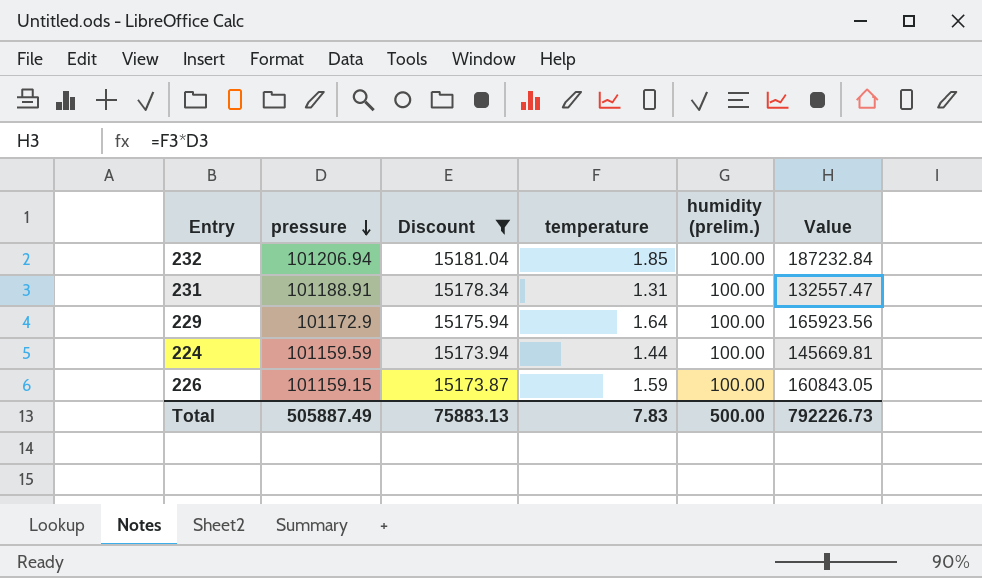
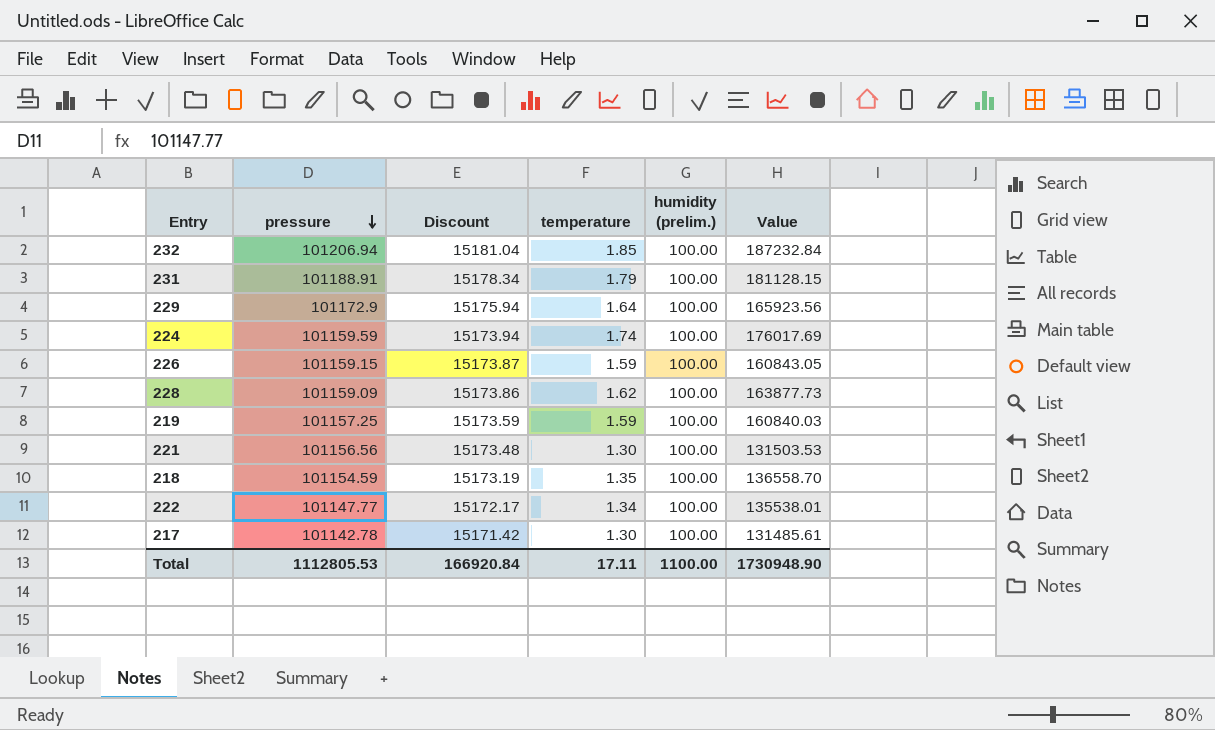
filter: Discount >= 15173.87 -> none
231 | temperature: 1.31 -> 1.79
231 | Value: 132557.47 -> 181128.15
224 | temperature: 1.44 -> 1.74
224 | Value: 145669.81 -> 176017.69
Total | pressure: 505887.49 -> 1112805.53
Total | Discount: 75883.13 -> 166920.84
Total | temperature: 7.83 -> 17.11
Total | humidity (prelim.): 500.00 -> 1100.00
Total | Value: 792226.73 -> 1730948.90

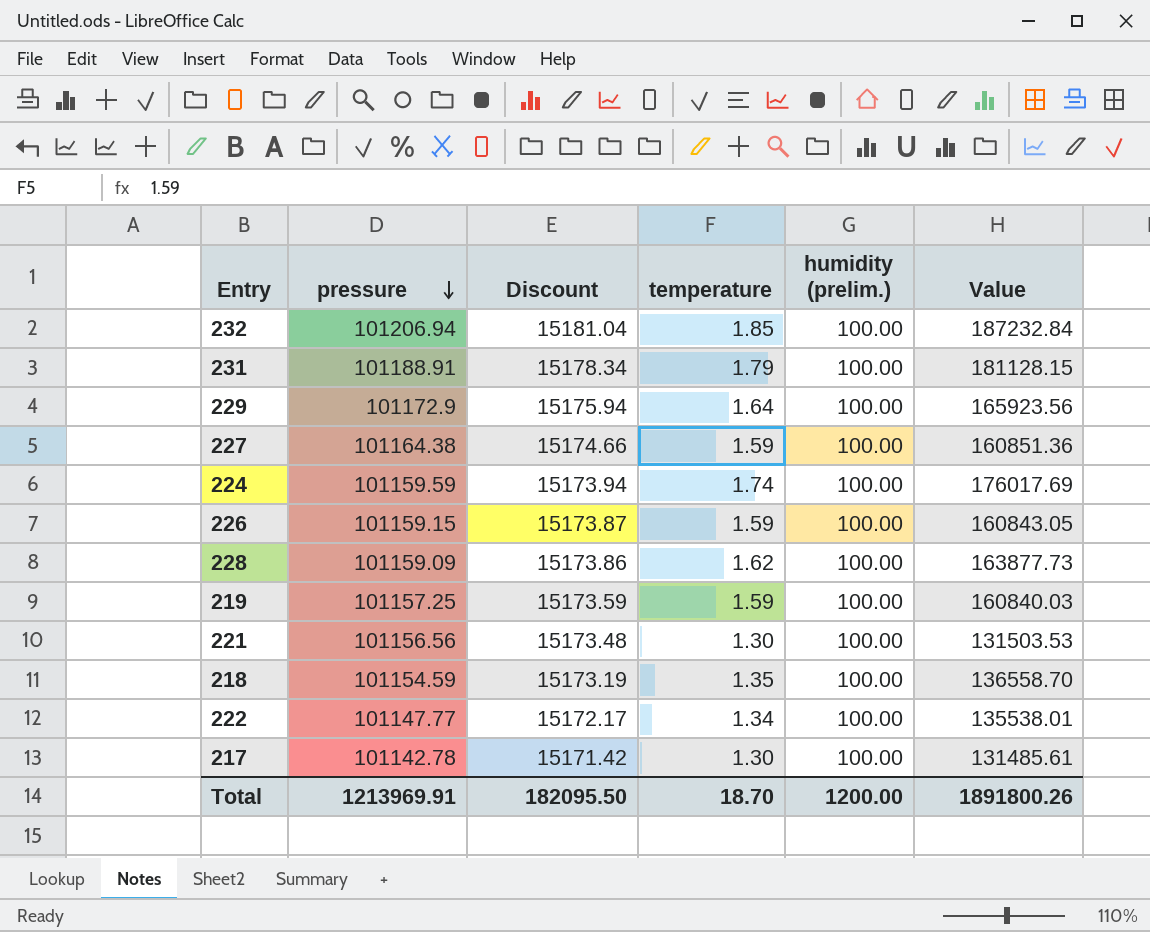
row 227: none -> 101164.38 | 15174.66 | 1.59 | 100.00 | 160851.36
Total | pressure: 1112805.53 -> 1213969.91
Total | Discount: 166920.84 -> 182095.50
Total | temperature: 17.11 -> 18.70
Total | humidity (prelim.): 1100.00 -> 1200.00
Total | Value: 1730948.90 -> 1891800.26

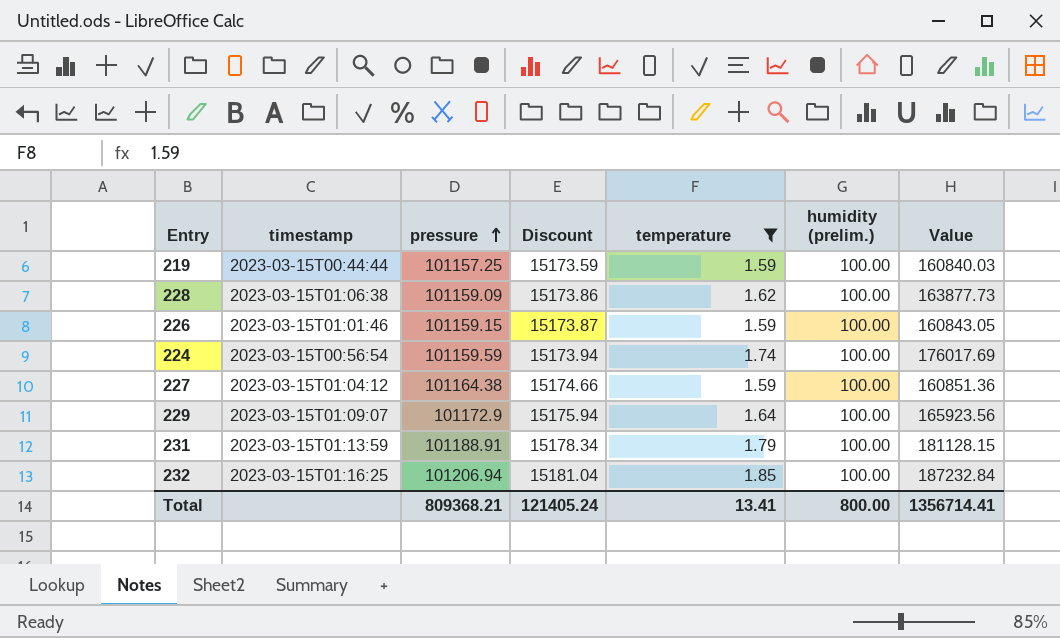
filter: none -> temperature >= 1.59
row order: pressure descending -> pressure ascending
column timestamp | position: none -> 2
Total | pressure: 1213969.91 -> 809368.21
Total | Discount: 182095.50 -> 121405.24
Total | temperature: 18.70 -> 13.41
Total | humidity (prelim.): 1200.00 -> 800.00
Total | Value: 1891800.26 -> 1356714.41

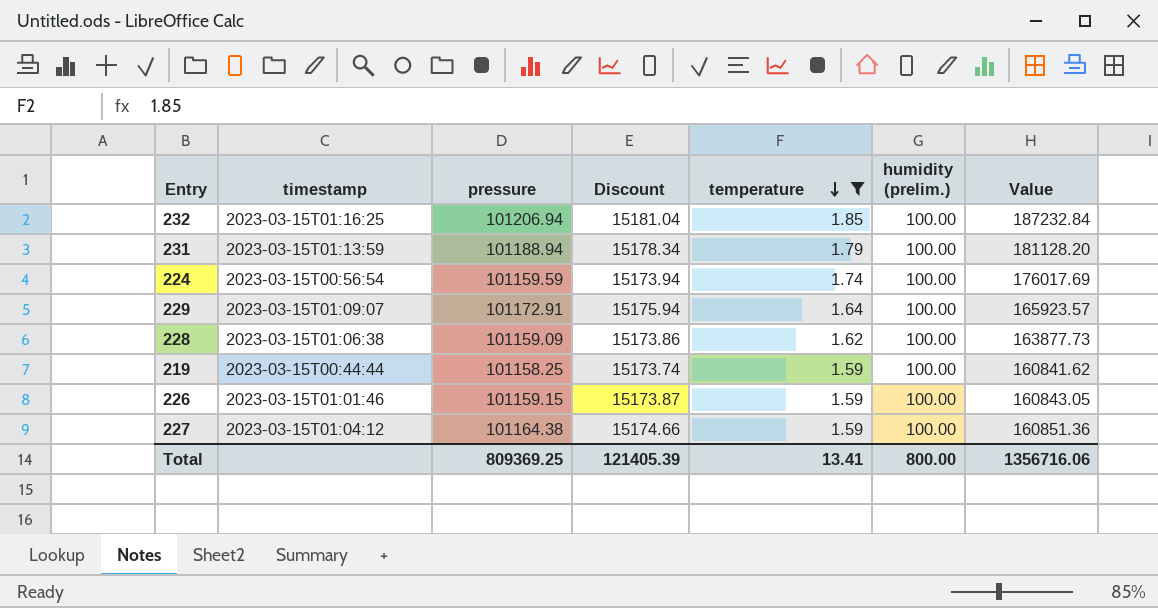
row order: pressure ascending -> temperature descending
231 | pressure: 101188.91 -> 101188.94
231 | Value: 181128.15 -> 181128.20
229 | pressure: 101172.9 -> 101172.91
229 | Value: 165923.56 -> 165923.57
219 | pressure: 101157.25 -> 101158.25
219 | Discount: 15173.59 -> 15173.74
219 | Value: 160840.03 -> 160841.62
Total | pressure: 809368.21 -> 809369.25
Total | Discount: 121405.24 -> 121405.39
Total | Value: 1356714.41 -> 1356716.06

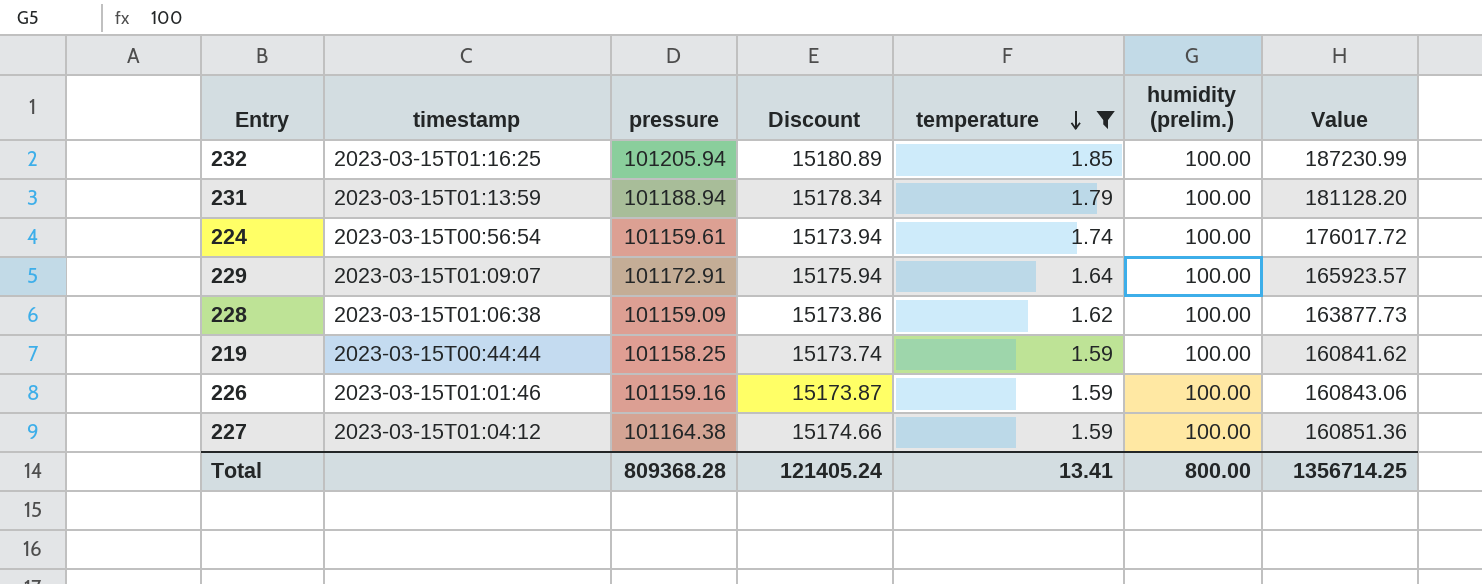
232 | pressure: 101206.94 -> 101205.94
232 | Discount: 15181.04 -> 15180.89
232 | Value: 187232.84 -> 187230.99
224 | pressure: 101159.59 -> 101159.61
224 | Value: 176017.69 -> 176017.72
226 | pressure: 101159.15 -> 101159.16
226 | Value: 160843.05 -> 160843.06
Total | pressure: 809369.25 -> 809368.28
Total | Discount: 121405.39 -> 121405.24
Total | Value: 1356716.06 -> 1356714.25

